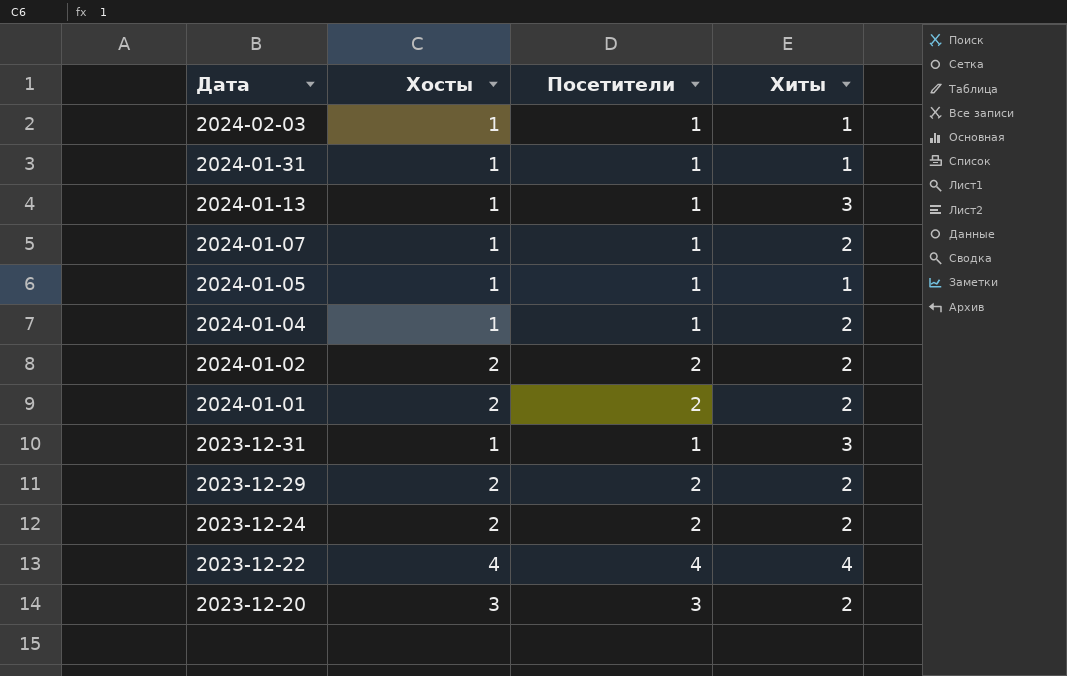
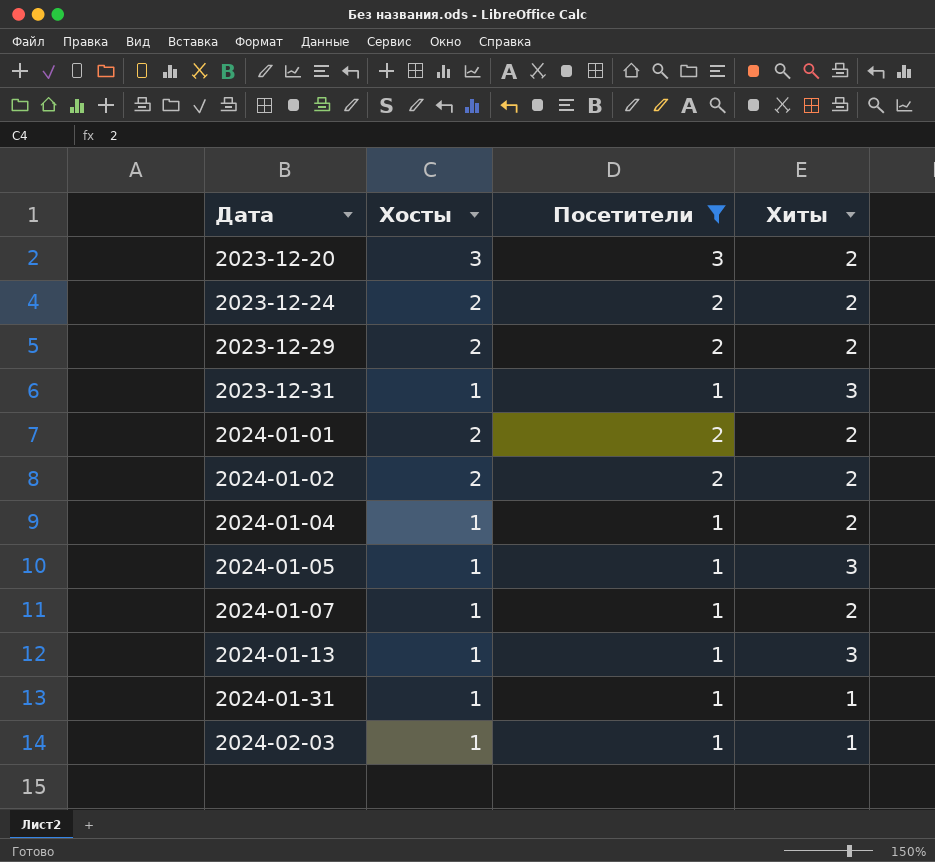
filter: none -> Посетители != 4
row order: Дата descending -> Дата ascending
2024-01-05 | Хиты: 1 -> 3

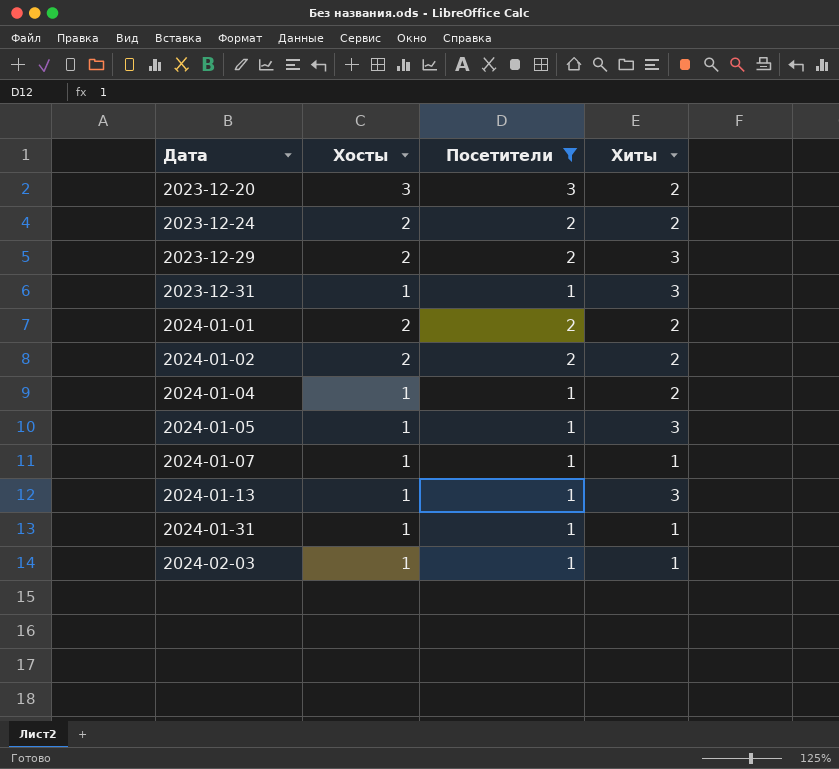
2023-12-29 | Хиты: 2 -> 3
2024-01-07 | Хиты: 2 -> 1

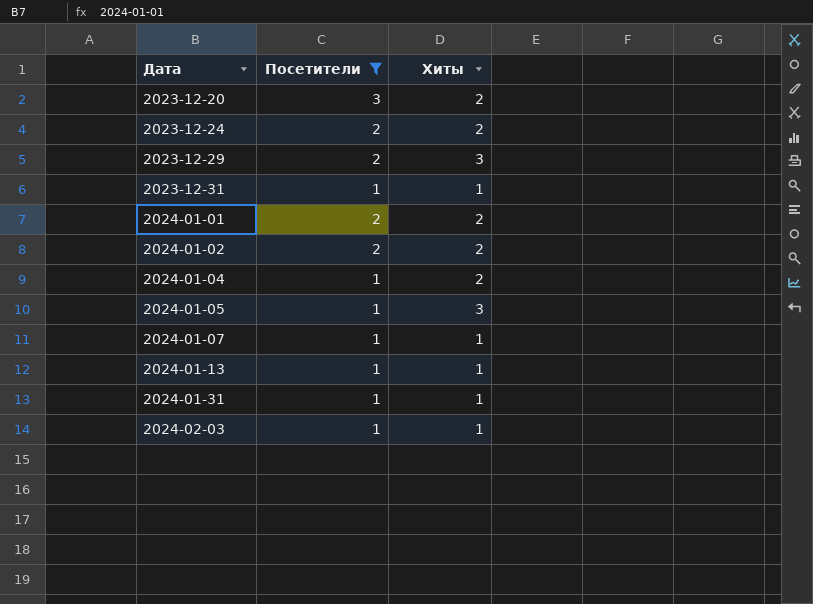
column Хосты | position: 2 -> none
2023-12-31 | Хиты: 3 -> 1
2024-01-13 | Хиты: 3 -> 1

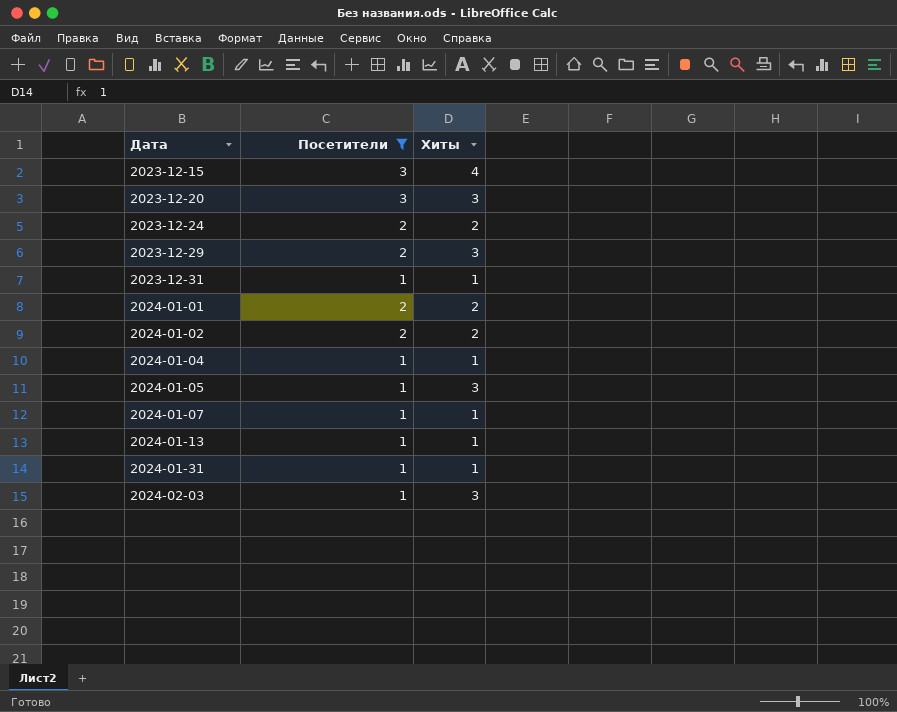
row 2023-12-15: none -> 3 | 4
2023-12-20 | Хиты: 2 -> 3
2024-01-04 | Хиты: 2 -> 1
2024-02-03 | Хиты: 1 -> 3

